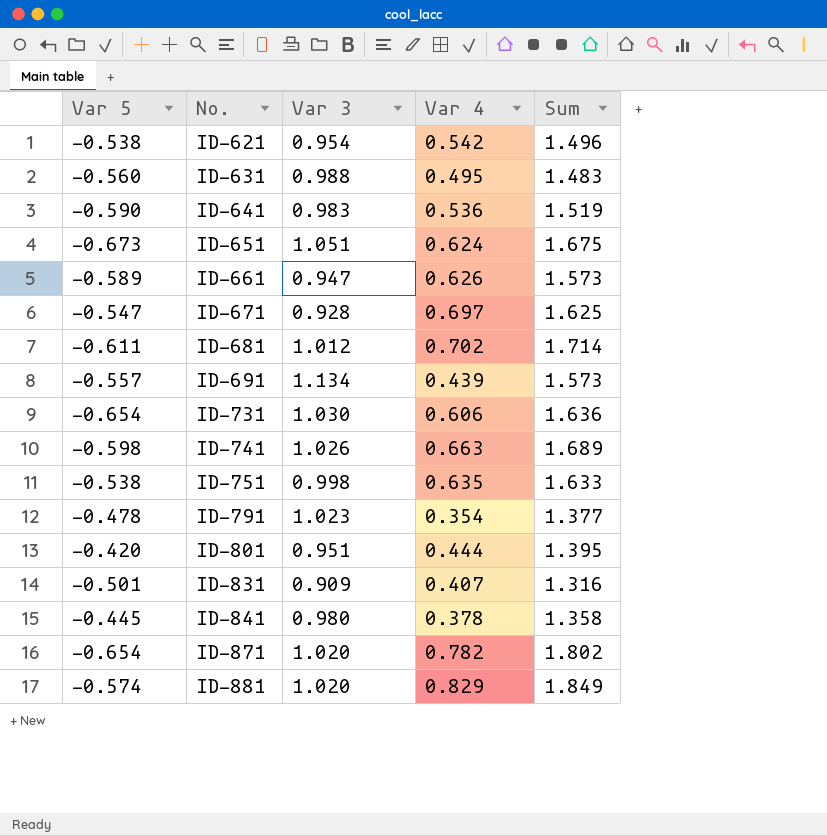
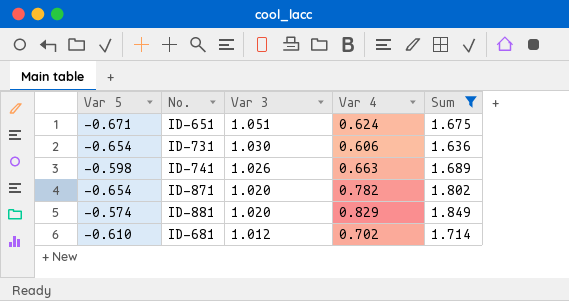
filter: none -> Sum >= 1.636
row order: No. ascending -> Var 3 descending
ID-651 | Var 5: -0.673 -> -0.671
ID-681 | Var 5: -0.611 -> -0.610

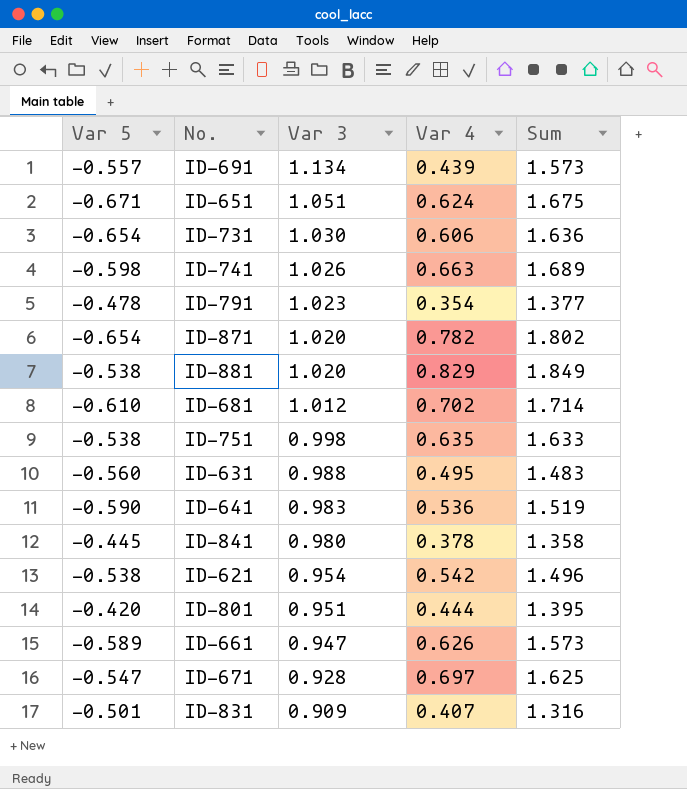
filter: Sum >= 1.636 -> none
ID-881 | Var 5: -0.574 -> -0.538

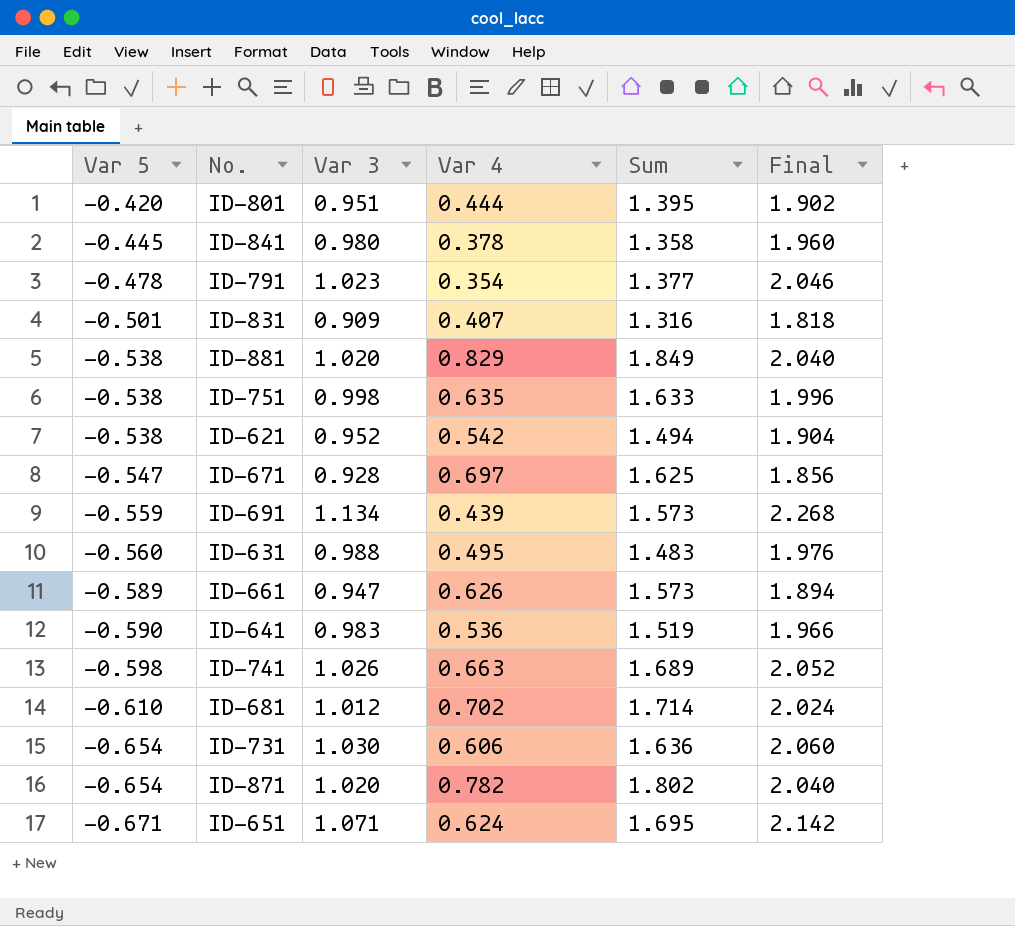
row order: Var 3 descending -> Var 5 descending
column Final | formula: none -> [Var 3] * 2
ID-621 | Var 3: 0.954 -> 0.952
ID-621 | Sum: 1.496 -> 1.494
ID-691 | Var 5: -0.557 -> -0.559
ID-651 | Var 3: 1.051 -> 1.071
ID-651 | Sum: 1.675 -> 1.695

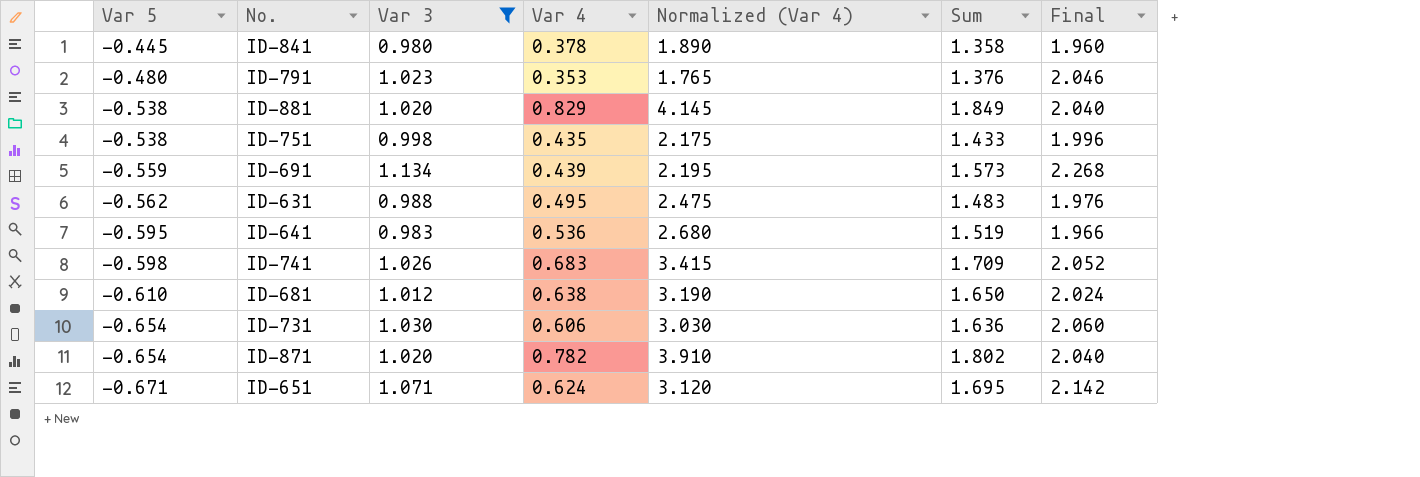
filter: none -> Var 3 >= 0.980
column Normalized (Var 4) | formula: none -> [Var 4] * 5
ID-791 | Var 5: -0.478 -> -0.480
ID-791 | Var 4: 0.354 -> 0.353
ID-791 | Sum: 1.377 -> 1.376
ID-751 | Var 4: 0.635 -> 0.435
ID-751 | Sum: 1.633 -> 1.433
ID-631 | Var 5: -0.560 -> -0.562
ID-641 | Var 5: -0.590 -> -0.595
ID-741 | Var 4: 0.663 -> 0.683
ID-741 | Sum: 1.689 -> 1.709
ID-681 | Var 4: 0.702 -> 0.638
ID-681 | Sum: 1.714 -> 1.650

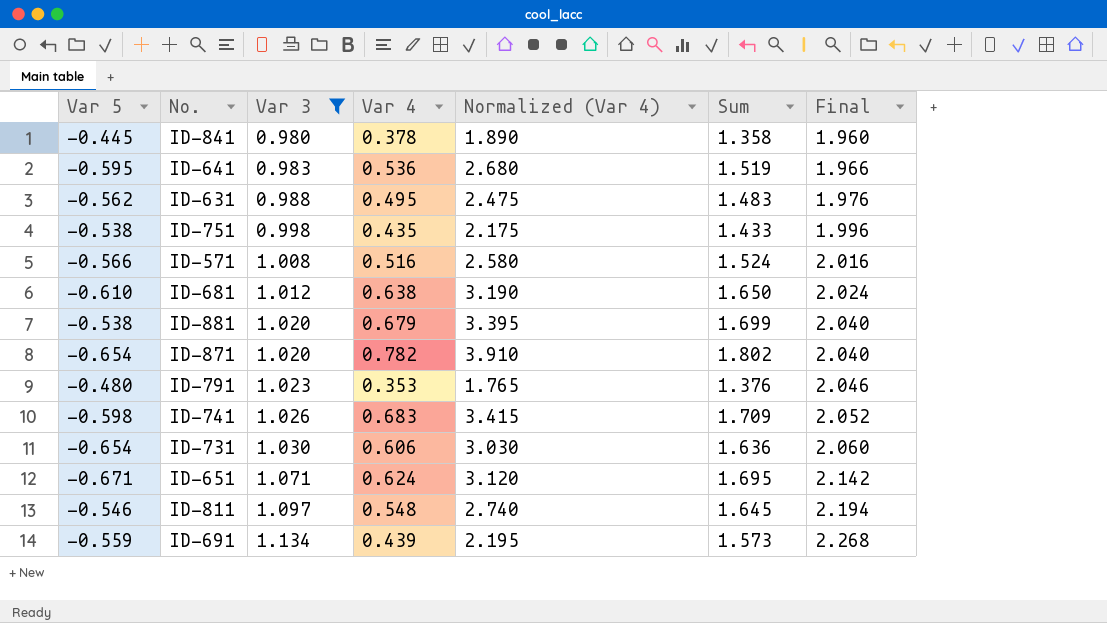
row order: Var 5 descending -> Var 3 ascending
row ID-571: none -> -0.566 | 1.008 | 0.516 | 2.580 | 1.524 | 2.016
ID-881 | Var 4: 0.829 -> 0.679
ID-881 | Normalized (Var 4): 4.145 -> 3.395
ID-881 | Sum: 1.849 -> 1.699
row ID-811: none -> -0.546 | 1.097 | 0.548 | 2.740 | 1.645 | 2.194

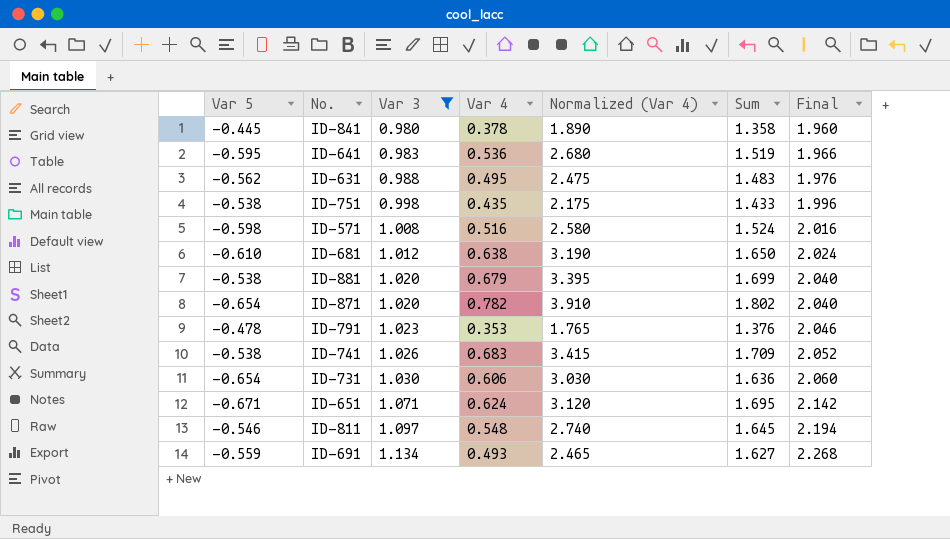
ID-571 | Var 5: -0.566 -> -0.598
ID-791 | Var 5: -0.480 -> -0.478
ID-741 | Var 5: -0.598 -> -0.538
ID-691 | Var 4: 0.439 -> 0.493
ID-691 | Normalized (Var 4): 2.195 -> 2.465
ID-691 | Sum: 1.573 -> 1.627

